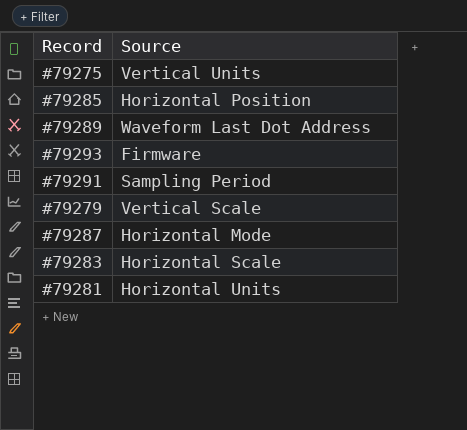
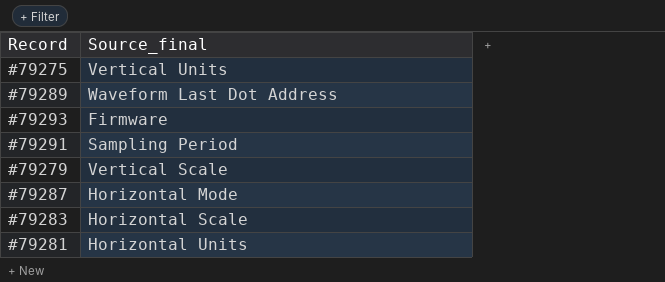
column name: Source -> Source_final
row #79285: Horizontal Position -> none

